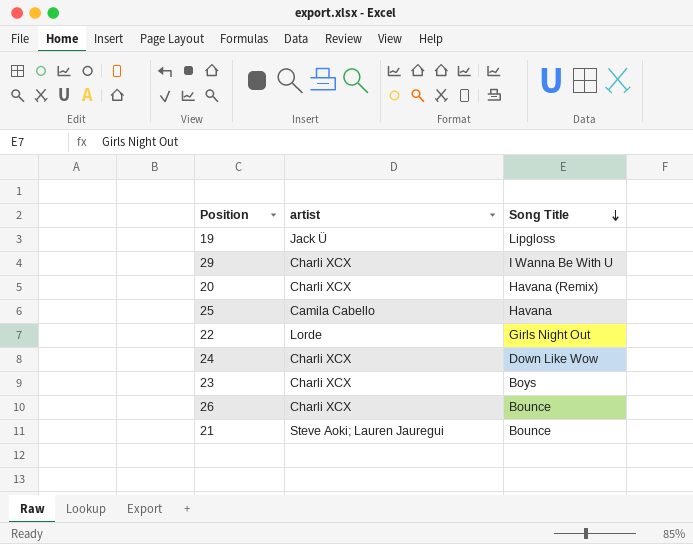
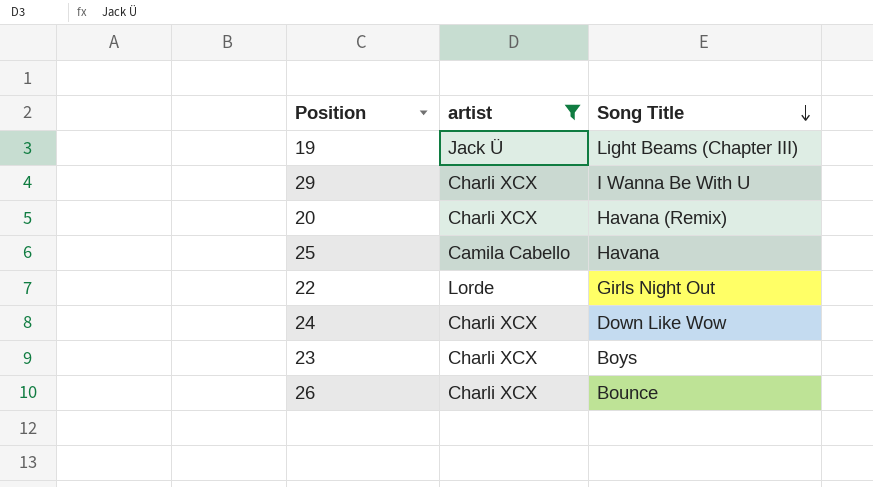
filter: none -> artist != Steve Aoki; Lauren Jauregui
19 | Song Title: Lipgloss -> Light Beams (Chapter III)

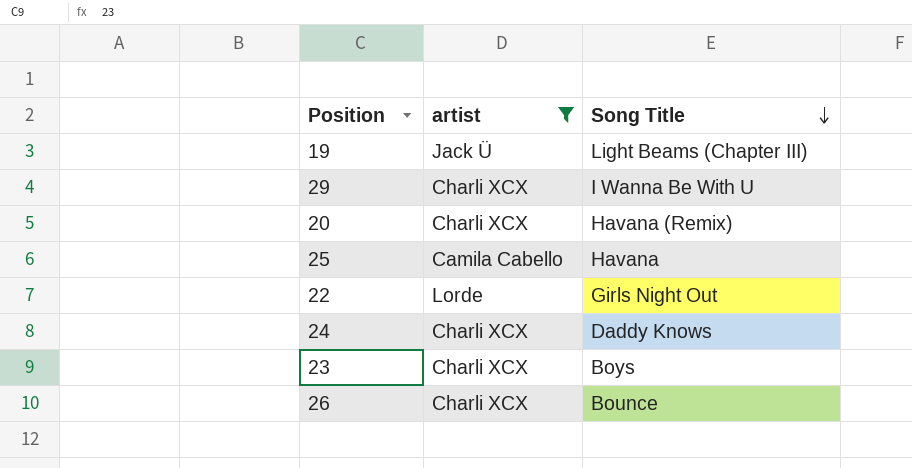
24 | Song Title: Down Like Wow -> Daddy Knows

